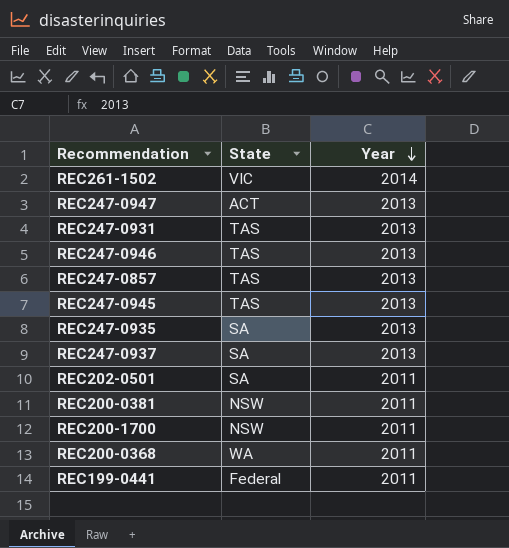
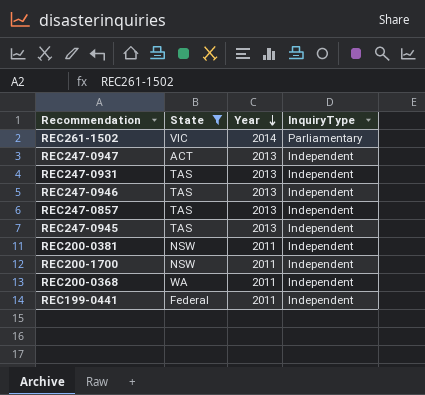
filter: none -> State != SA
column InquiryType | position: none -> 4

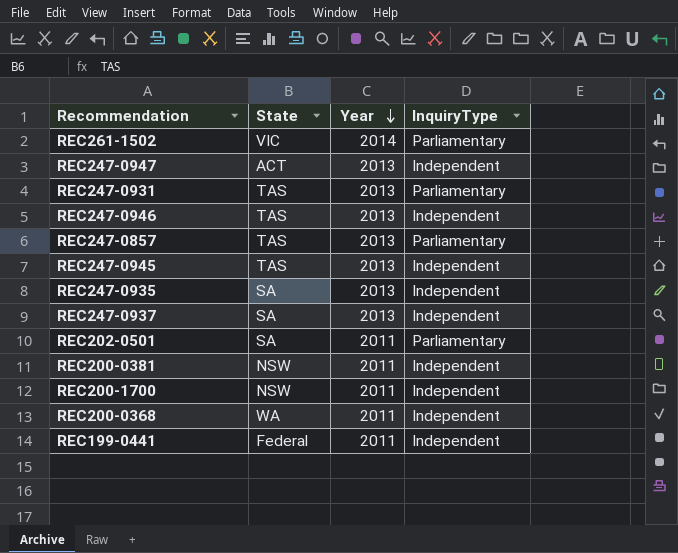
filter: State != SA -> none
REC247-0931 | InquiryType: Independent -> Parliamentary
REC247-0857 | InquiryType: Independent -> Parliamentary

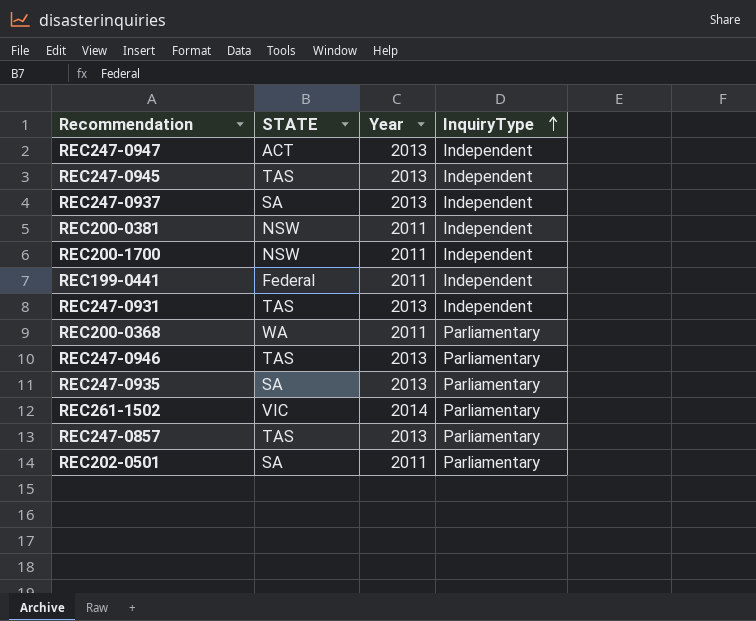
row order: Year descending -> InquiryType ascending
column name: State -> STATE
REC247-0931 | InquiryType: Parliamentary -> Independent
REC200-0368 | InquiryType: Independent -> Parliamentary
REC247-0946 | InquiryType: Independent -> Parliamentary
REC247-0935 | InquiryType: Independent -> Parliamentary

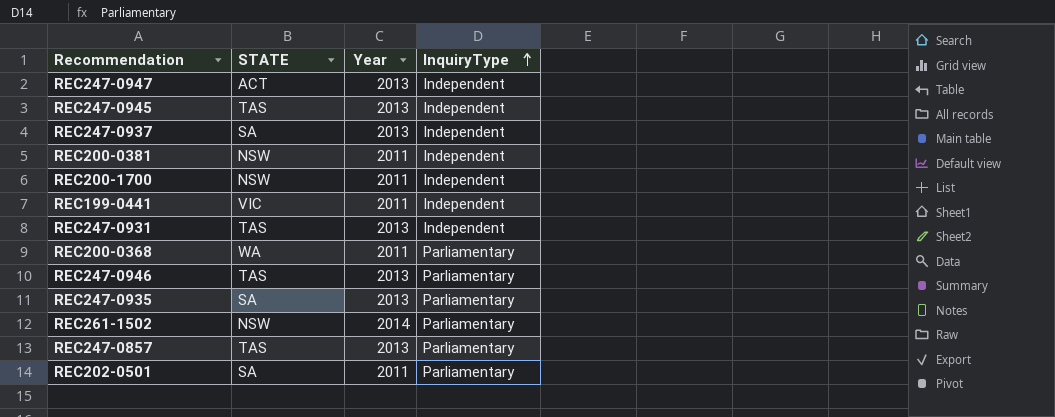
REC199-0441 | STATE: Federal -> VIC
REC261-1502 | STATE: VIC -> NSW

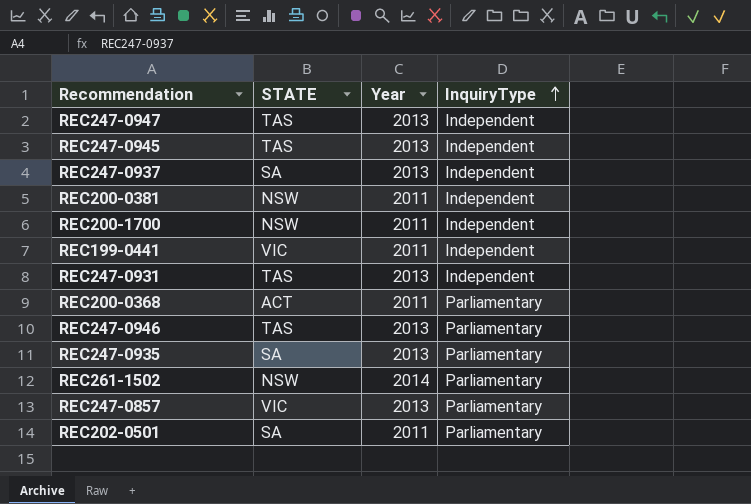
REC247-0947 | STATE: ACT -> TAS
REC200-0368 | STATE: WA -> ACT
REC247-0857 | STATE: TAS -> VIC

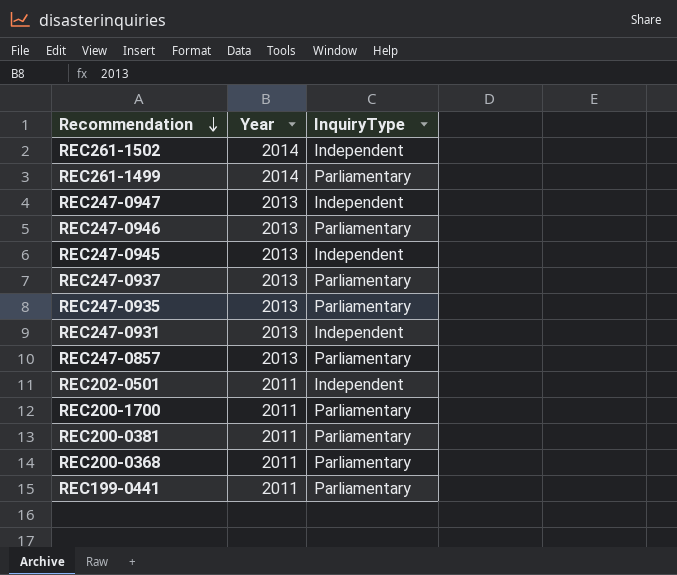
row order: InquiryType ascending -> Recommendation descending
column STATE | position: 2 -> none
REC261-1502 | InquiryType: Parliamentary -> Independent
row REC261-1499: none -> 2014 | Parliamentary
REC247-0937 | InquiryType: Independent -> Parliamentary
REC202-0501 | InquiryType: Parliamentary -> Independent
REC200-1700 | InquiryType: Independent -> Parliamentary
REC200-0381 | InquiryType: Independent -> Parliamentary
REC199-0441 | InquiryType: Independent -> Parliamentary

